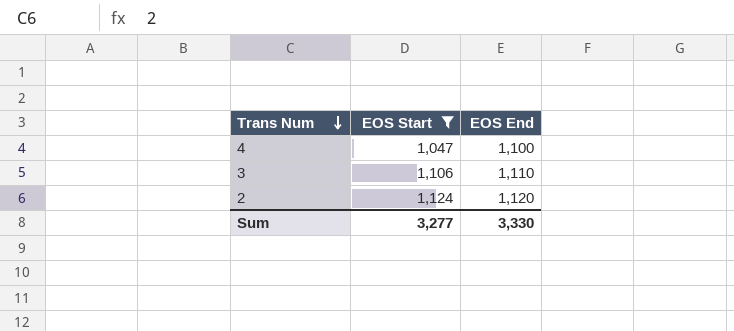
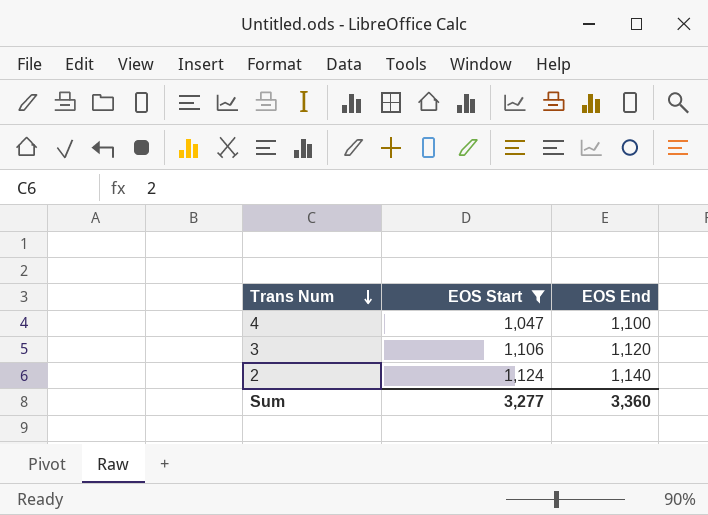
3 | EOS End: 1,110 -> 1,120
2 | EOS End: 1,120 -> 1,140
Sum | EOS End: 3,330 -> 3,360

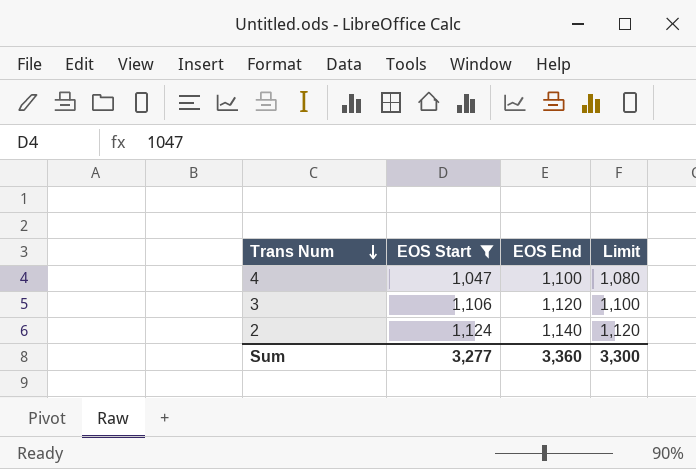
column Limit | formula: none -> [EOS End] - 20

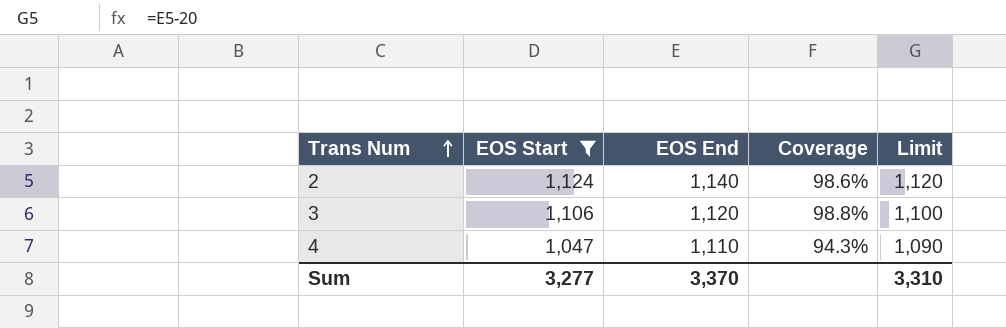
row order: Trans Num descending -> Trans Num ascending
column Coverage | formula: none -> [EOS Start] / [EOS End]
4 | EOS End: 1,100 -> 1,110
4 | Limit: 1,080 -> 1,090
Sum | EOS End: 3,360 -> 3,370
Sum | Limit: 3,300 -> 3,310

